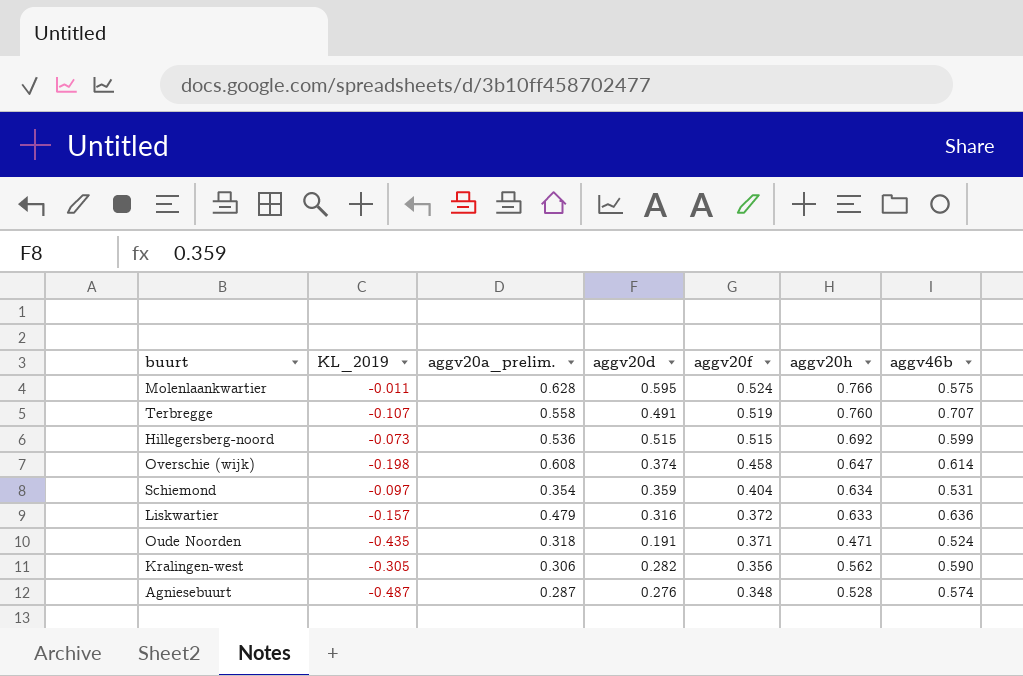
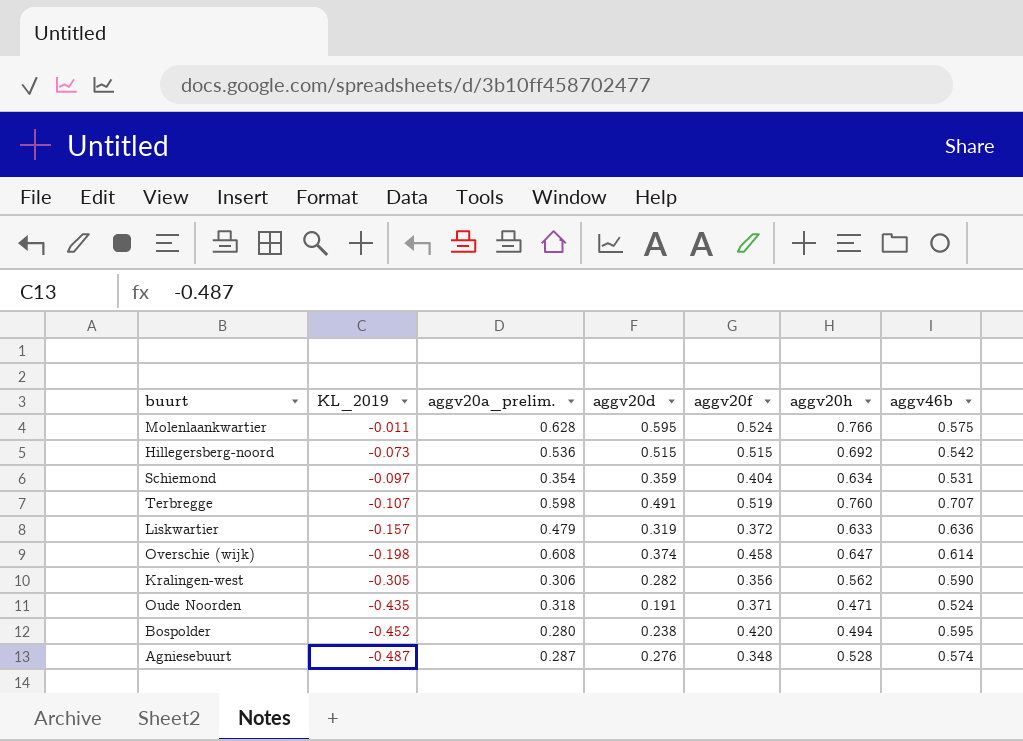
row order: aggv20f descending -> KL_2019 descending
Hillegersberg-noord | aggv46b: 0.599 -> 0.542
Terbregge | aggv20a_prelim.: 0.558 -> 0.598
Liskwartier | aggv20d: 0.316 -> 0.319
row Bospolder: none -> -0.452 | 0.280 | 0.238 | 0.420 | 0.494 | 0.595

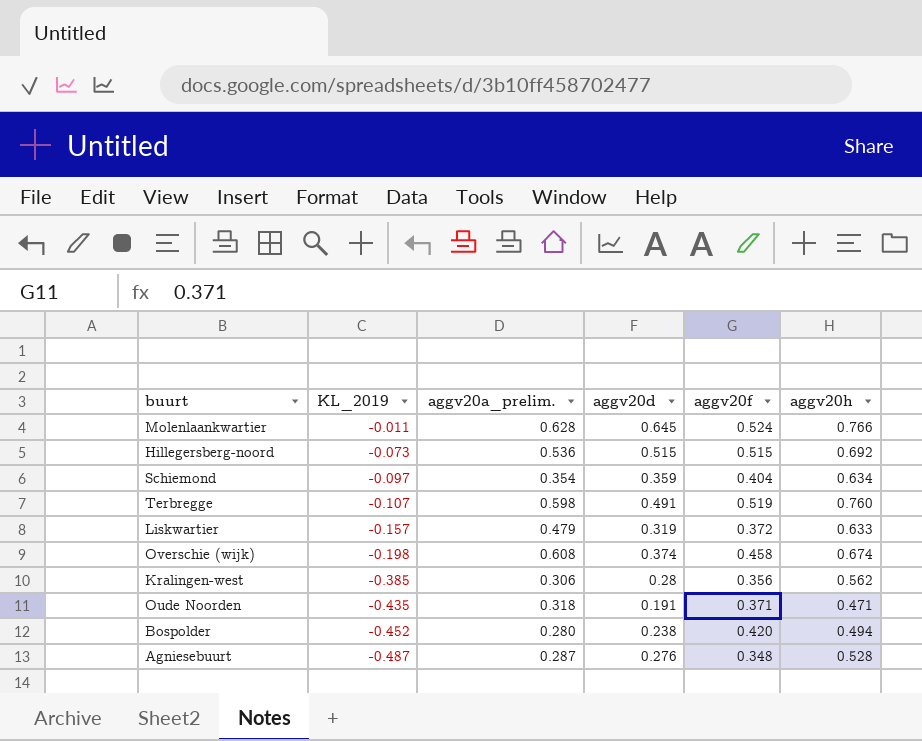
column aggv46b | position: 7 -> none
Molenlaankwartier | aggv20d: 0.595 -> 0.645
Overschie (wijk) | aggv20h: 0.647 -> 0.674
Kralingen-west | KL_2019: -0.305 -> -0.385
Kralingen-west | aggv20d: 0.282 -> 0.28

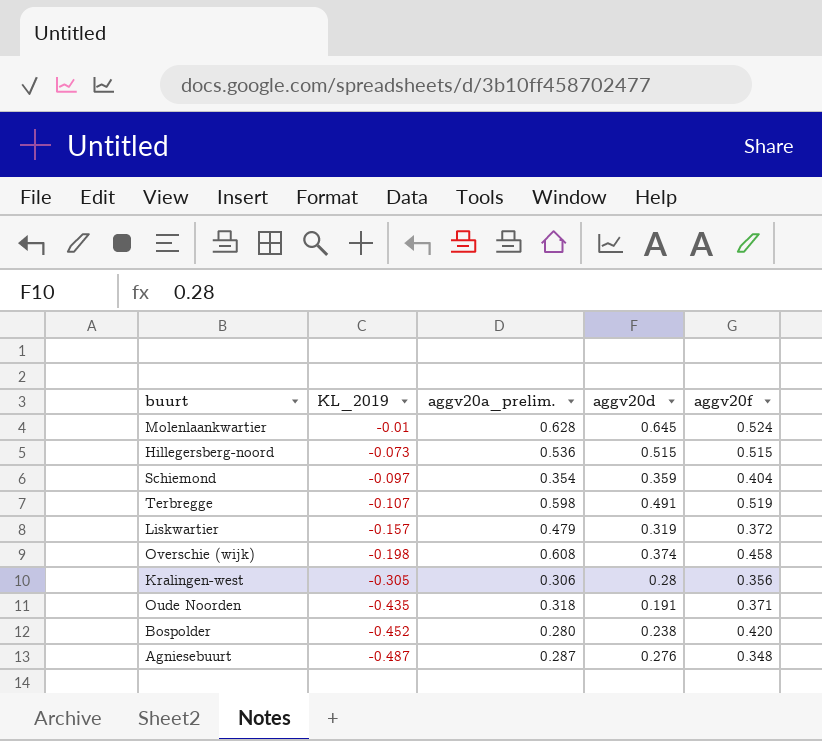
column aggv20h | position: 6 -> none
Molenlaankwartier | KL_2019: -0.011 -> -0.01
Kralingen-west | KL_2019: -0.385 -> -0.305

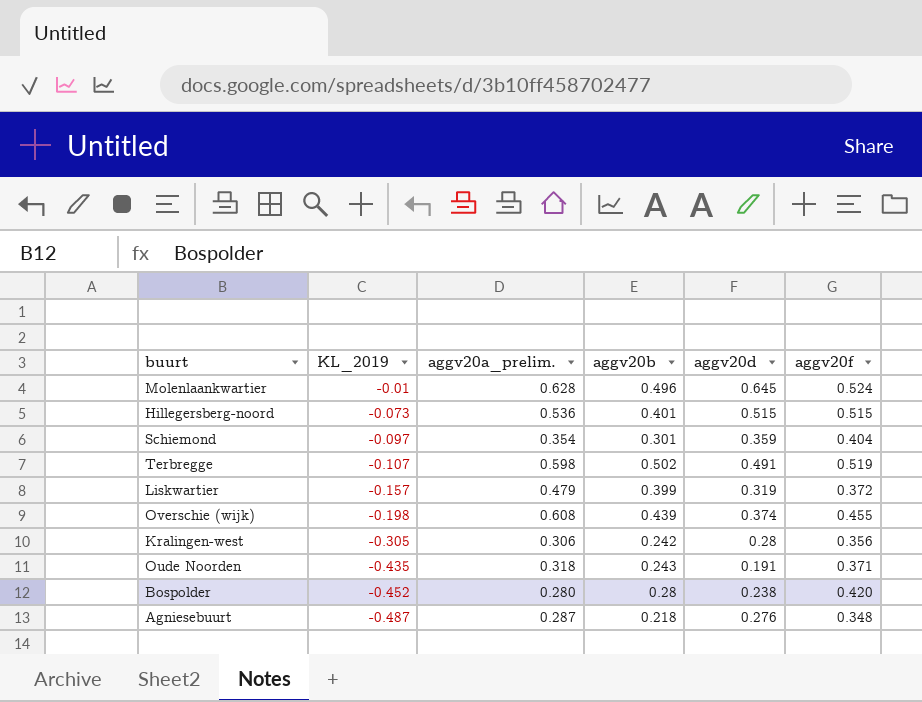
column aggv20b | position: none -> 4
Overschie (wijk) | aggv20f: 0.458 -> 0.455

